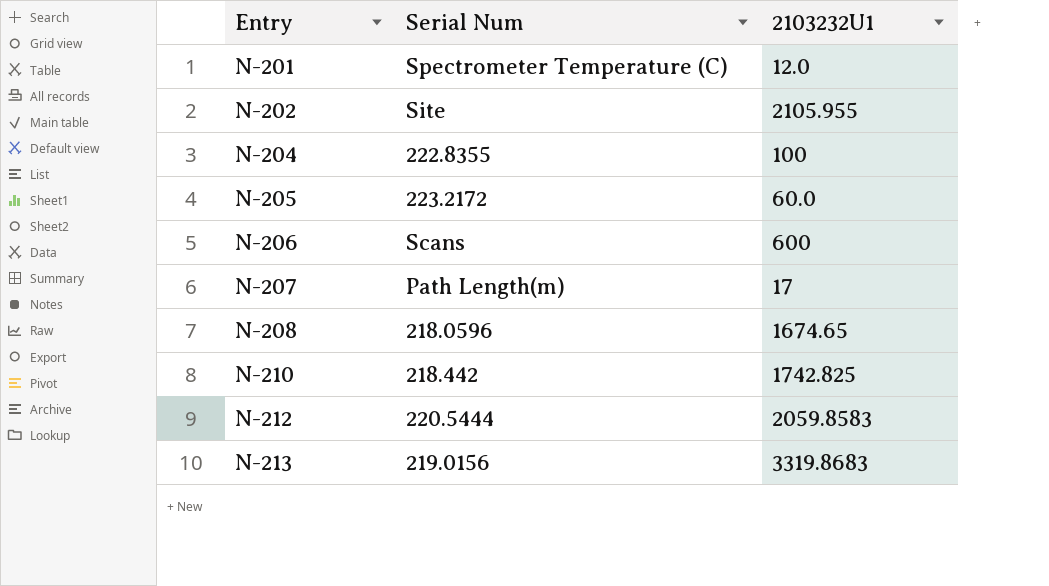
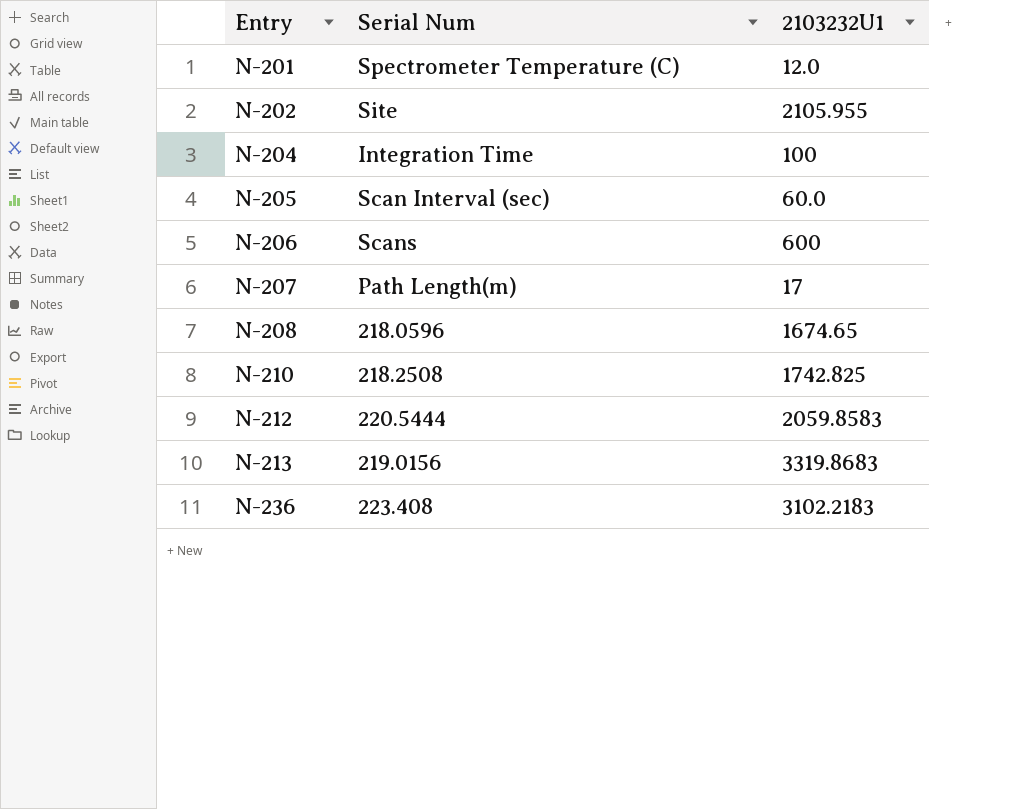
N-204 | Serial Num: 222.8355 -> Integration Time
N-205 | Serial Num: 223.2172 -> Scan Interval (sec)
N-210 | Serial Num: 218.442 -> 218.2508
row N-236: none -> 223.408 | 3102.2183

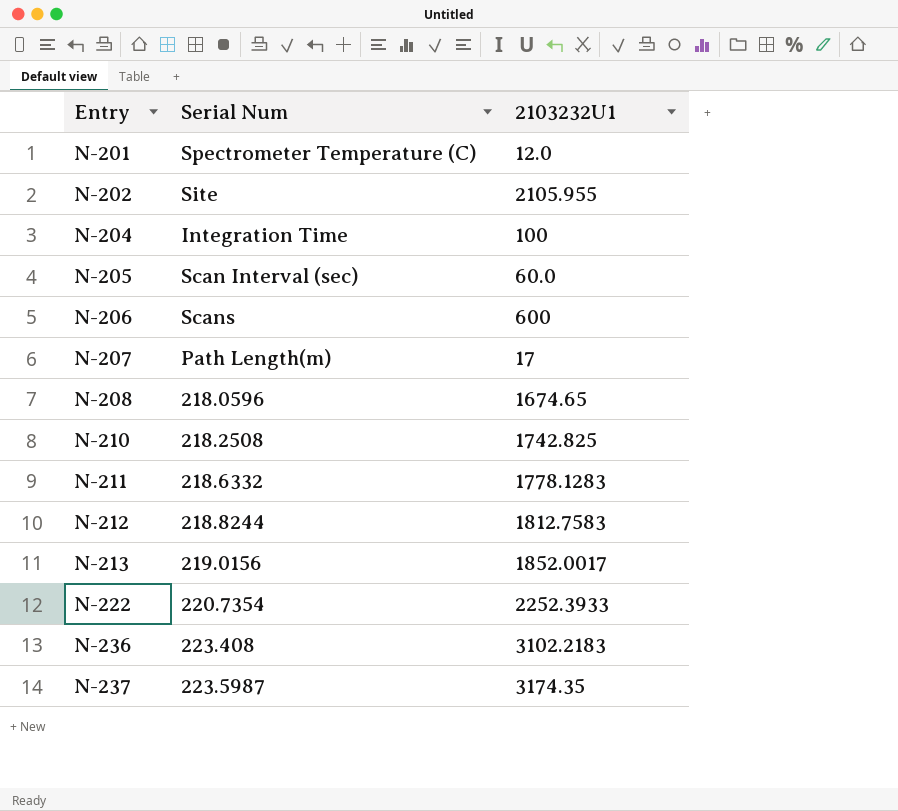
row N-211: none -> 218.6332 | 1778.1283
N-212 | Serial Num: 220.5444 -> 218.8244
N-212 | 2103232U1: 2059.8583 -> 1812.7583
N-213 | 2103232U1: 3319.8683 -> 1852.0017
row N-222: none -> 220.7354 | 2252.3933
row N-237: none -> 223.5987 | 3174.35

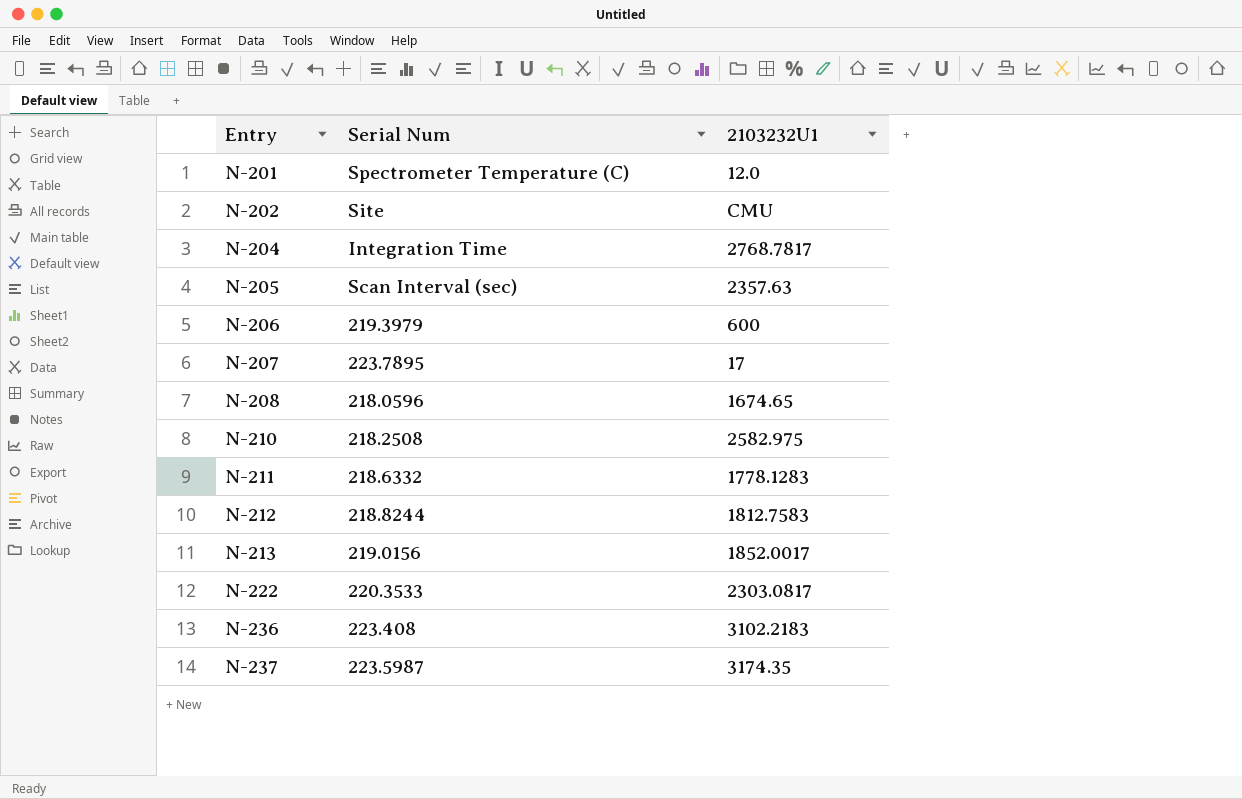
N-202 | 2103232U1: 2105.955 -> CMU
N-204 | 2103232U1: 100 -> 2768.7817
N-205 | 2103232U1: 60.0 -> 2357.63
N-206 | Serial Num: Scans -> 219.3979
N-207 | Serial Num: Path Length(m) -> 223.7895
N-210 | 2103232U1: 1742.825 -> 2582.975
N-222 | Serial Num: 220.7354 -> 220.3533
N-222 | 2103232U1: 2252.3933 -> 2303.0817

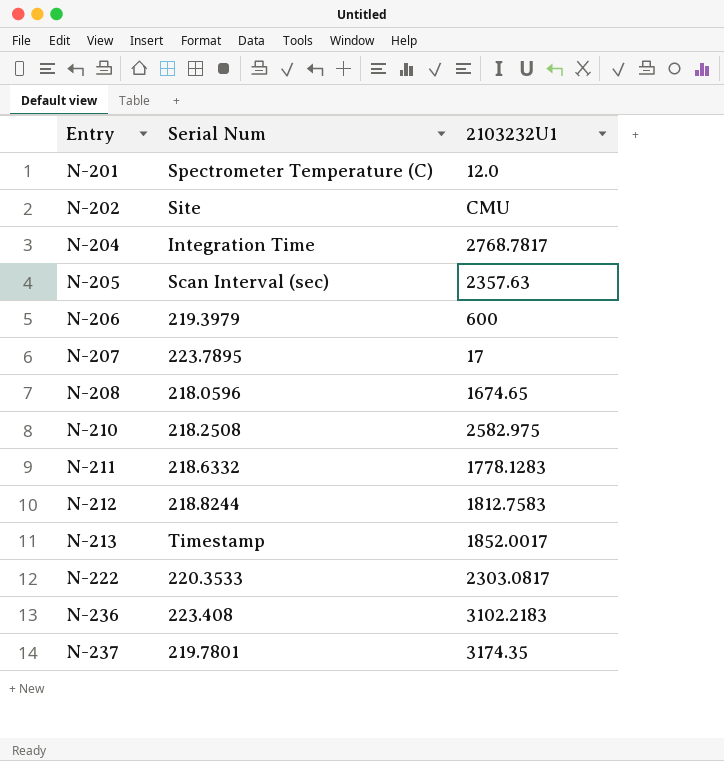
N-213 | Serial Num: 219.0156 -> Timestamp
N-237 | Serial Num: 223.5987 -> 219.7801

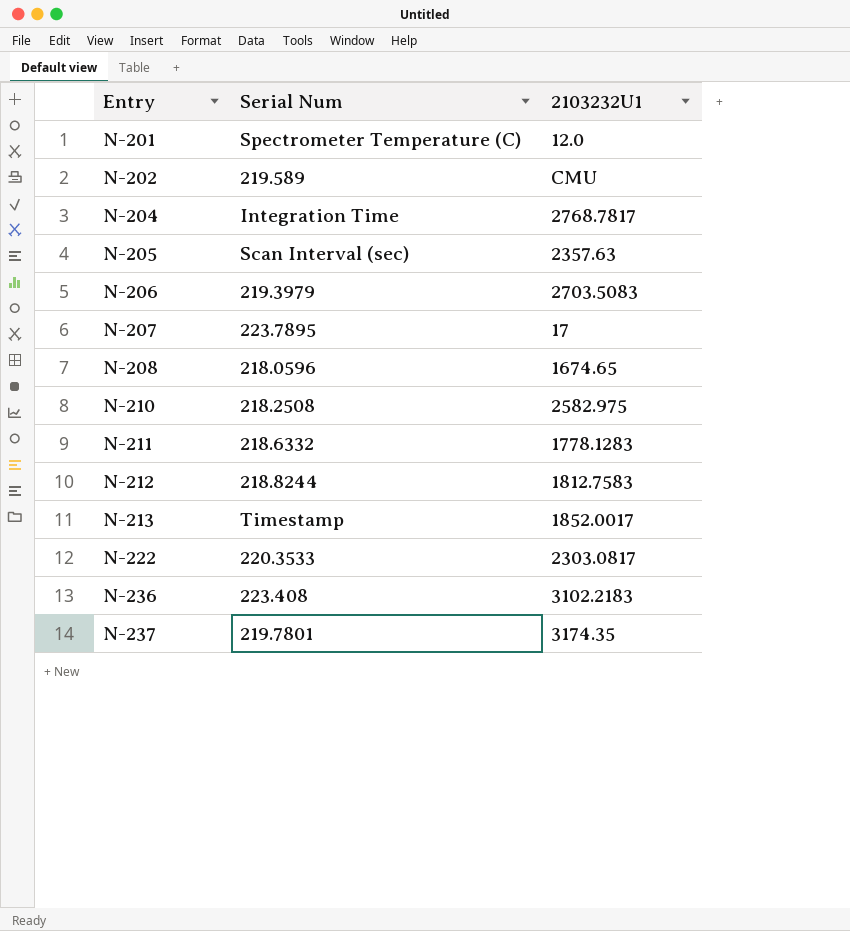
N-202 | Serial Num: Site -> 219.589
N-206 | 2103232U1: 600 -> 2703.5083

